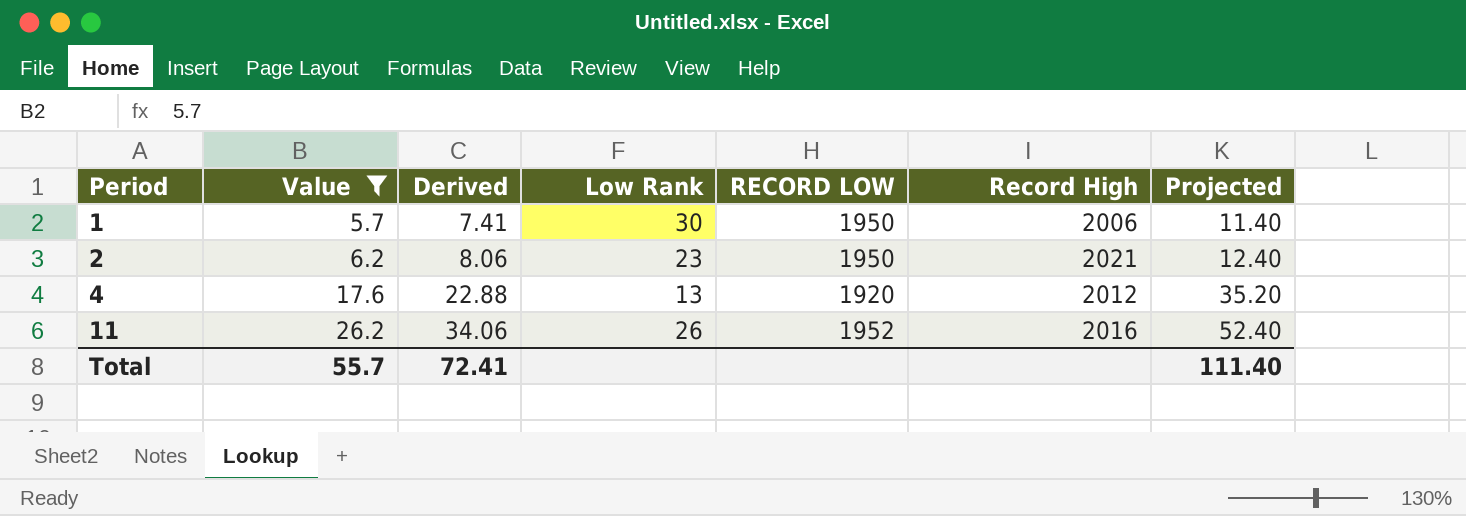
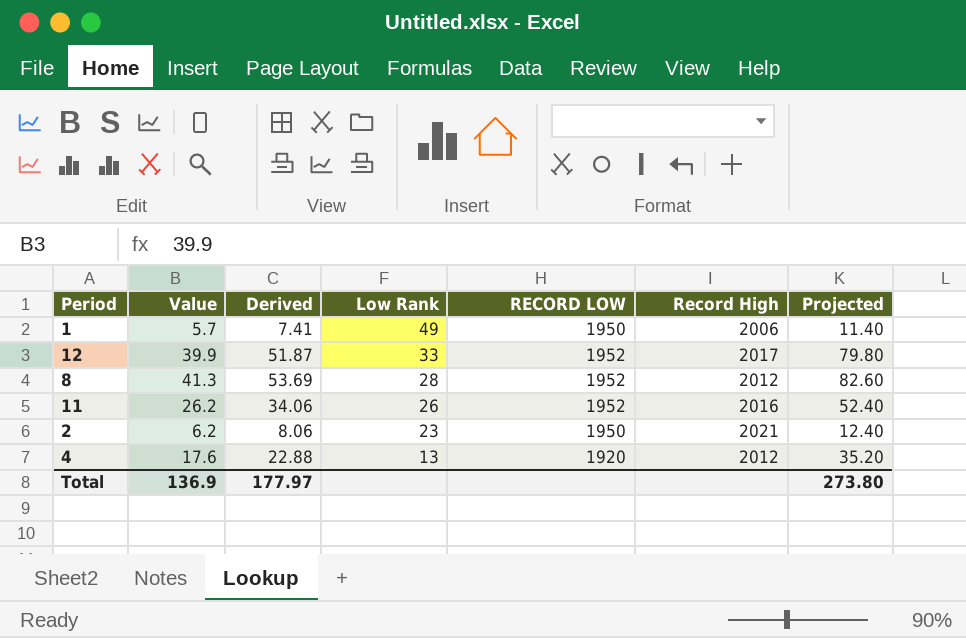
filter: Value <= 26.2 -> none
row order: Period ascending -> Low Rank descending
1 | Low Rank: 30 -> 49
Total | Value: 55.7 -> 136.9
Total | Derived: 72.41 -> 177.97
Total | Projected: 111.40 -> 273.80

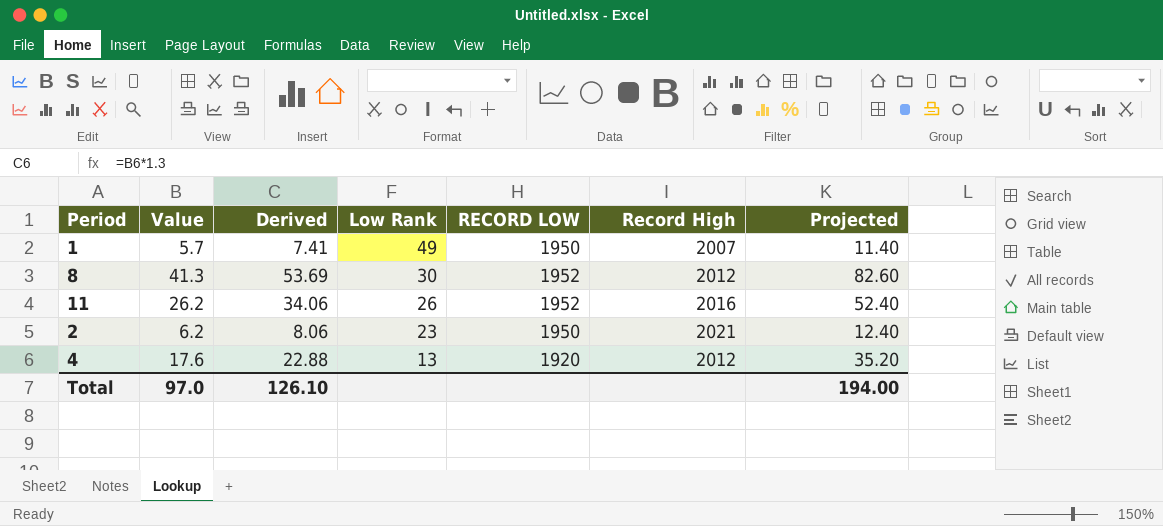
row 12: 39.9 | 51.87 | 33 | 1952 | 2017 | 79.80 -> none
1 | Record High: 2006 -> 2007
8 | Low Rank: 28 -> 30
Total | Value: 136.9 -> 97.0
Total | Derived: 177.97 -> 126.10
Total | Projected: 273.80 -> 194.00

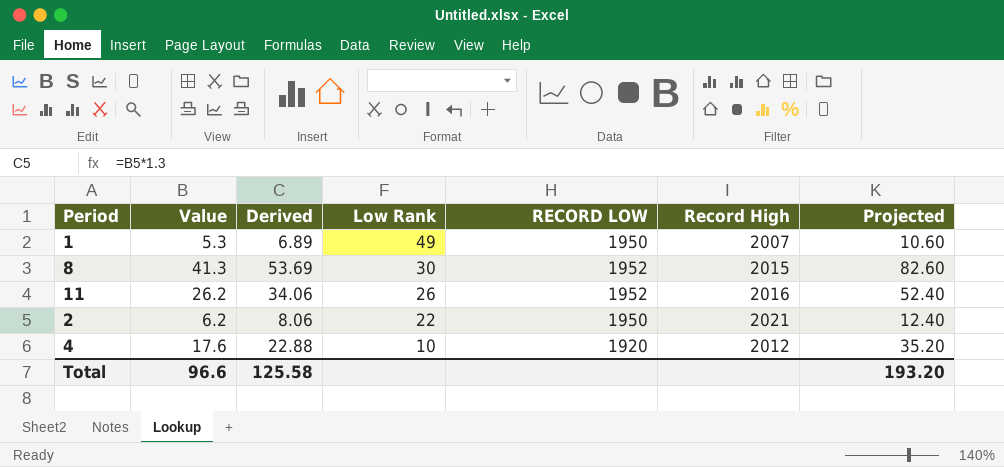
1 | Value: 5.7 -> 5.3
1 | Derived: 7.41 -> 6.89
1 | Projected: 11.40 -> 10.60
8 | Record High: 2012 -> 2015
2 | Low Rank: 23 -> 22
4 | Low Rank: 13 -> 10
Total | Value: 97.0 -> 96.6
Total | Derived: 126.10 -> 125.58
Total | Projected: 194.00 -> 193.20

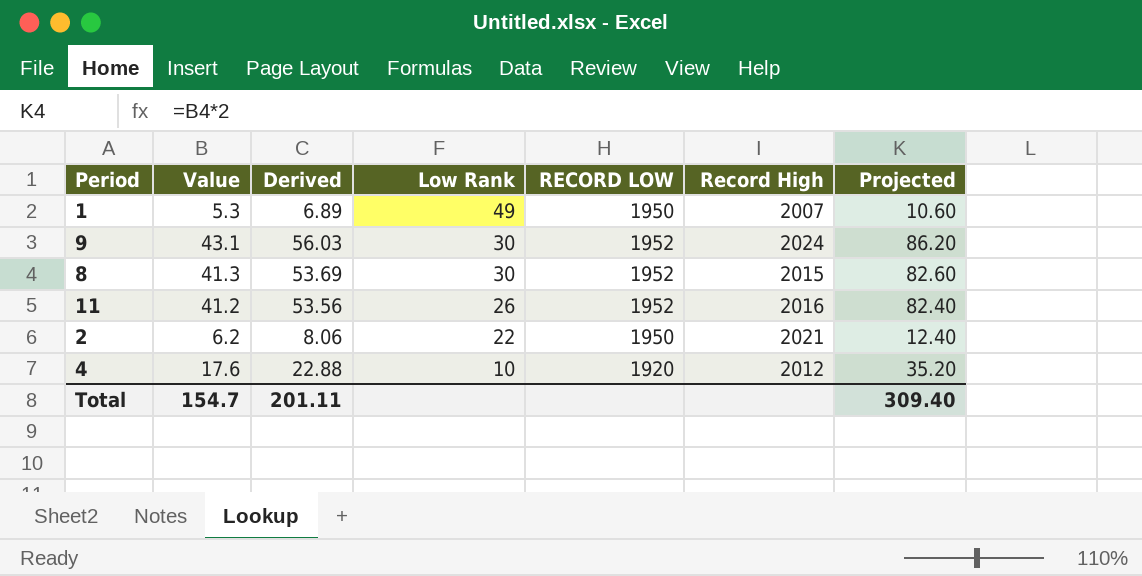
row 9: none -> 43.1 | 56.03 | 30 | 1952 | 2024 | 86.20
11 | Value: 26.2 -> 41.2
11 | Derived: 34.06 -> 53.56
11 | Projected: 52.40 -> 82.40
Total | Value: 96.6 -> 154.7
Total | Derived: 125.58 -> 201.11
Total | Projected: 193.20 -> 309.40

